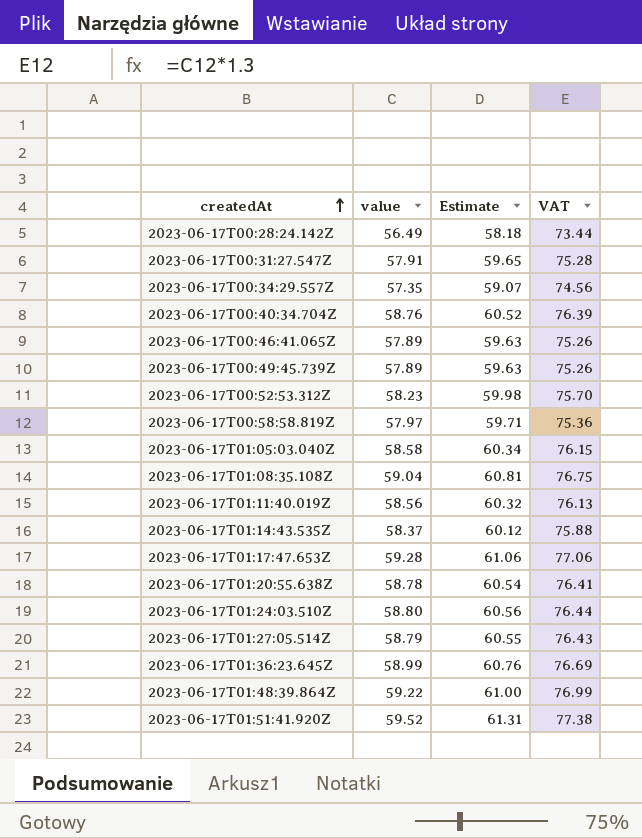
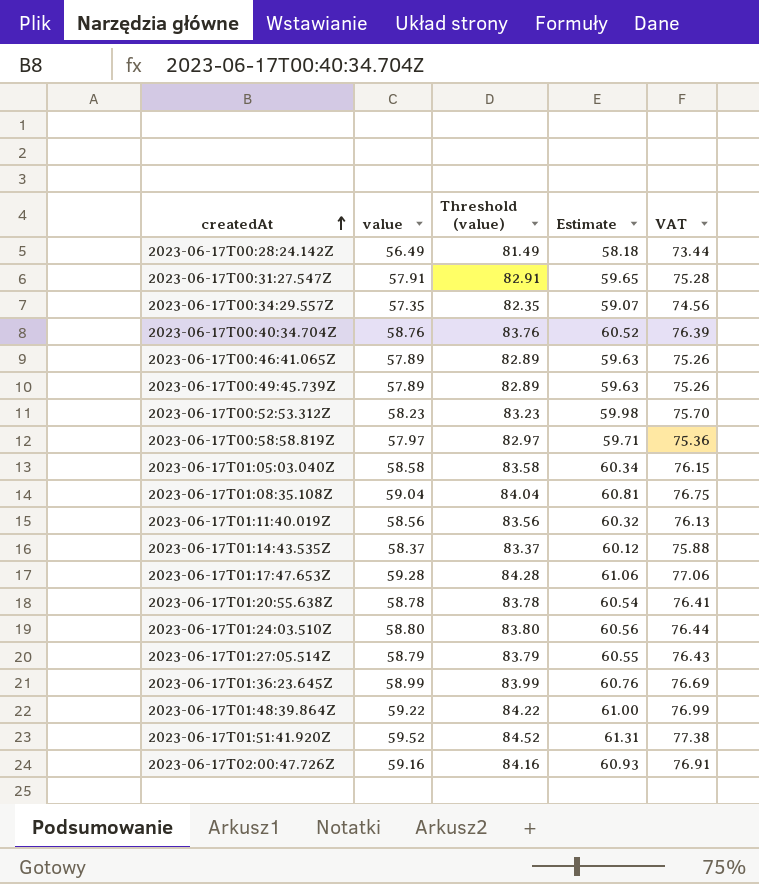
column Threshold (value) | formula: none -> [value] + 25
row 2023-06-17T02:00:47.726Z: none -> 59.16 | 84.16 | 60.93 | 76.91

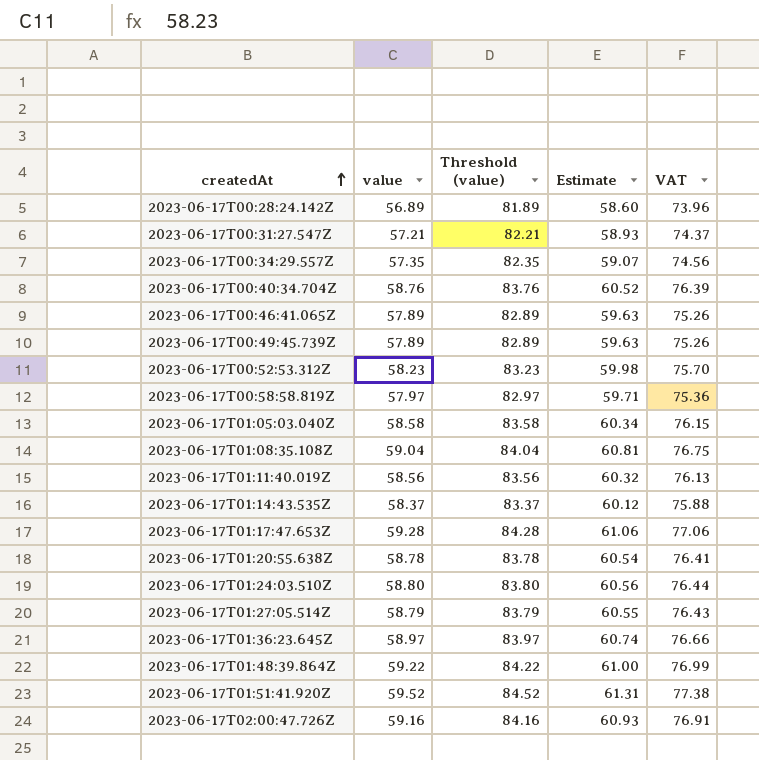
2023-06-17T00:28:24.142Z | value: 56.49 -> 56.89
2023-06-17T00:28:24.142Z | Threshold (value): 81.49 -> 81.89
2023-06-17T00:28:24.142Z | Estimate: 58.18 -> 58.60
2023-06-17T00:28:24.142Z | VAT: 73.44 -> 73.96
2023-06-17T00:31:27.547Z | value: 57.91 -> 57.21
2023-06-17T00:31:27.547Z | Threshold (value): 82.91 -> 82.21
2023-06-17T00:31:27.547Z | Estimate: 59.65 -> 58.93
2023-06-17T00:31:27.547Z | VAT: 75.28 -> 74.37
2023-06-17T01:36:23.645Z | value: 58.99 -> 58.97
2023-06-17T01:36:23.645Z | Threshold (value): 83.99 -> 83.97
2023-06-17T01:36:23.645Z | Estimate: 60.76 -> 60.74
2023-06-17T01:36:23.645Z | VAT: 76.69 -> 76.66

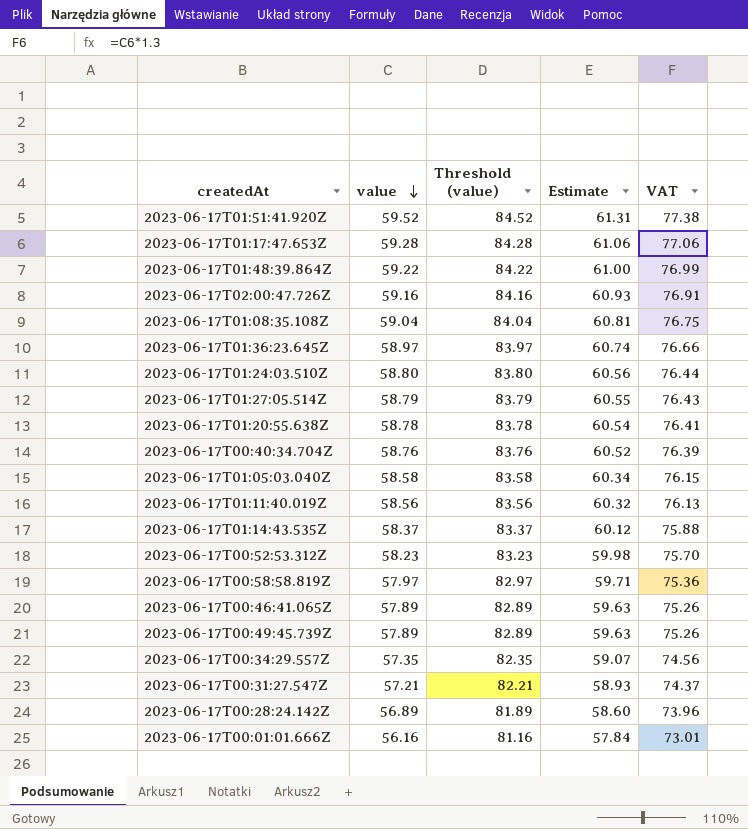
row order: createdAt ascending -> value descending
row 2023-06-17T00:01:01.666Z: none -> 56.16 | 81.16 | 57.84 | 73.01

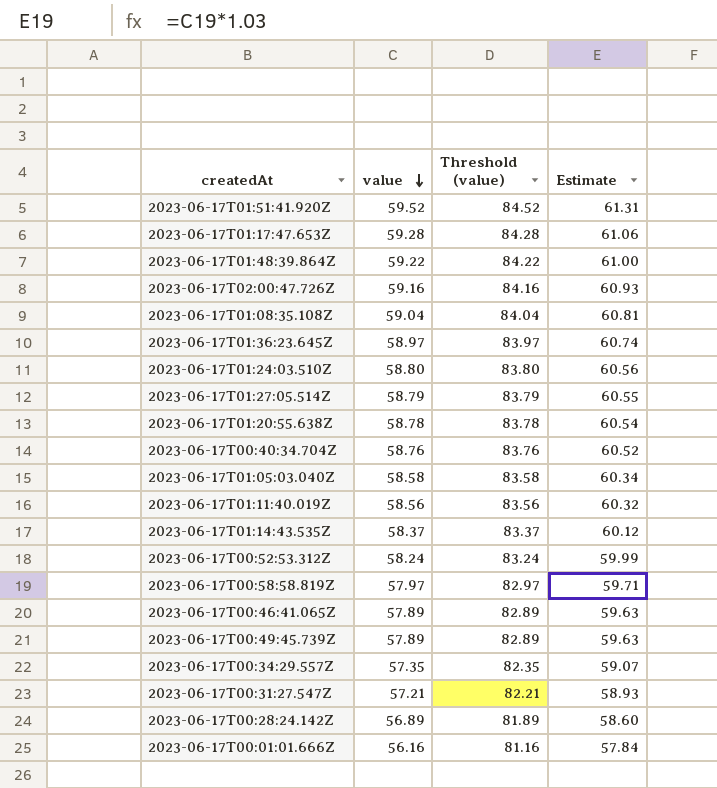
column VAT | formula: [value] * 1.3 -> none
2023-06-17T00:52:53.312Z | value: 58.23 -> 58.24
2023-06-17T00:52:53.312Z | Threshold (value): 83.23 -> 83.24
2023-06-17T00:52:53.312Z | Estimate: 59.98 -> 59.99

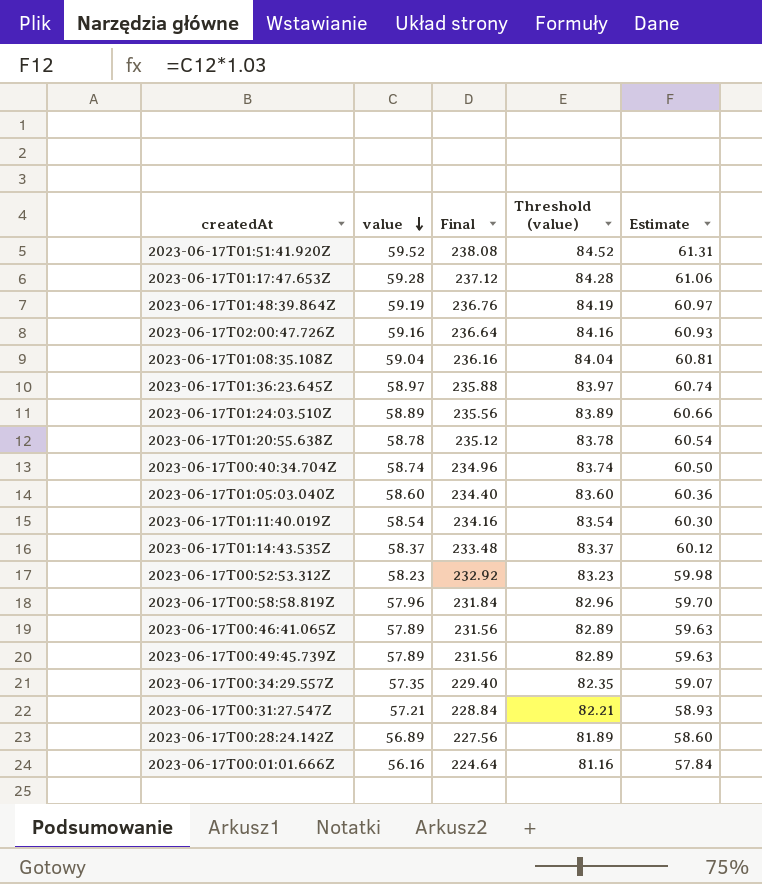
column Final | formula: none -> [value] * 4
row 2023-06-17T01:27:05.514Z: 58.79 | 83.79 | 60.55 -> none
2023-06-17T01:48:39.864Z | value: 59.22 -> 59.19
2023-06-17T01:48:39.864Z | Threshold (value): 84.22 -> 84.19
2023-06-17T01:48:39.864Z | Estimate: 61.00 -> 60.97
2023-06-17T01:24:03.510Z | value: 58.80 -> 58.89
2023-06-17T01:24:03.510Z | Threshold (value): 83.80 -> 83.89
2023-06-17T01:24:03.510Z | Estimate: 60.56 -> 60.66
2023-06-17T00:40:34.704Z | value: 58.76 -> 58.74
2023-06-17T00:40:34.704Z | Threshold (value): 83.76 -> 83.74
2023-06-17T00:40:34.704Z | Estimate: 60.52 -> 60.50
2023-06-17T01:05:03.040Z | value: 58.58 -> 58.60
2023-06-17T01:05:03.040Z | Threshold (value): 83.58 -> 83.60
2023-06-17T01:05:03.040Z | Estimate: 60.34 -> 60.36
2023-06-17T01:11:40.019Z | value: 58.56 -> 58.54
2023-06-17T01:11:40.019Z | Threshold (value): 83.56 -> 83.54
2023-06-17T01:11:40.019Z | Estimate: 60.32 -> 60.30
2023-06-17T00:52:53.312Z | value: 58.24 -> 58.23
2023-06-17T00:52:53.312Z | Threshold (value): 83.24 -> 83.23
2023-06-17T00:52:53.312Z | Estimate: 59.99 -> 59.98
2023-06-17T00:58:58.819Z | value: 57.97 -> 57.96
2023-06-17T00:58:58.819Z | Threshold (value): 82.97 -> 82.96
2023-06-17T00:58:58.819Z | Estimate: 59.71 -> 59.70

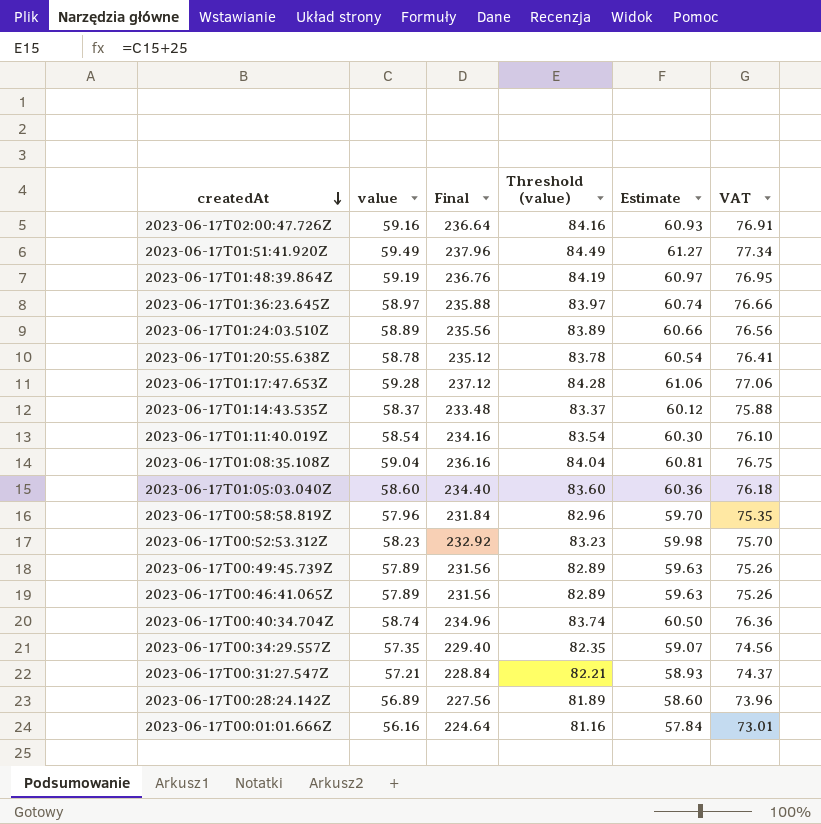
row order: value descending -> createdAt descending
column VAT | formula: none -> [value] * 1.3
2023-06-17T01:51:41.920Z | value: 59.52 -> 59.49
2023-06-17T01:51:41.920Z | Final: 238.08 -> 237.96
2023-06-17T01:51:41.920Z | Threshold (value): 84.52 -> 84.49
2023-06-17T01:51:41.920Z | Estimate: 61.31 -> 61.27

